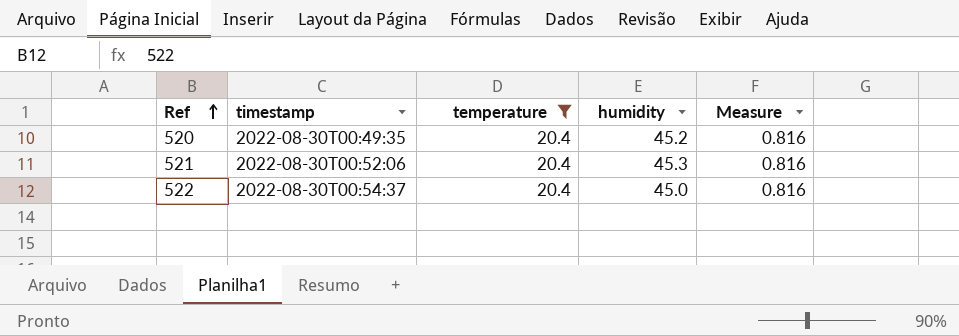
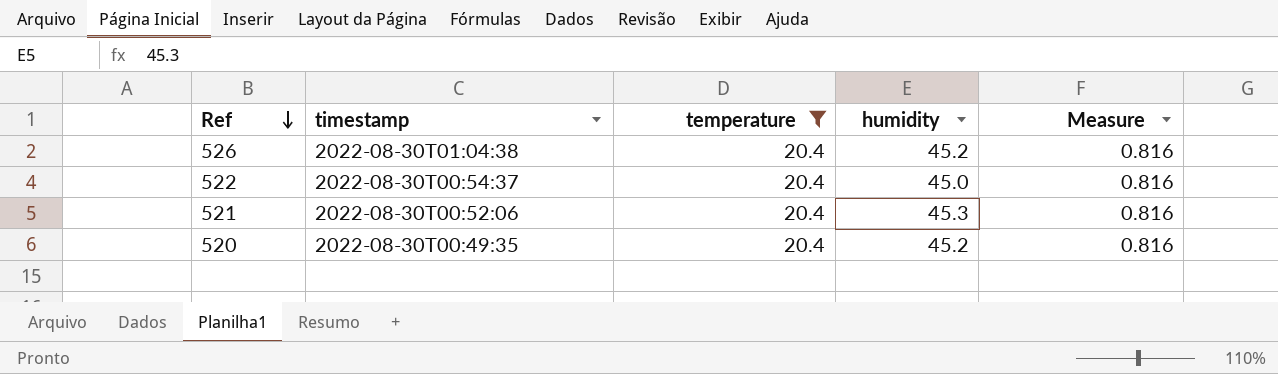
row order: Ref ascending -> Ref descending
row 526: none -> 2022-08-30T01:04:38 | 20.4 | 45.2 | 0.816

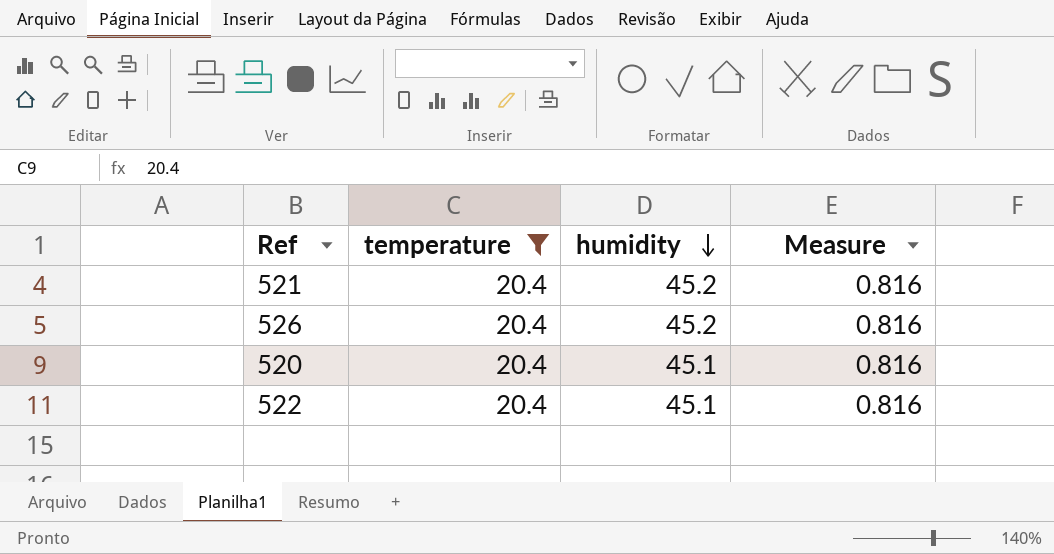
row order: Ref descending -> humidity descending
column timestamp | position: 2 -> none
521 | humidity: 45.3 -> 45.2
520 | humidity: 45.2 -> 45.1
522 | humidity: 45.0 -> 45.1

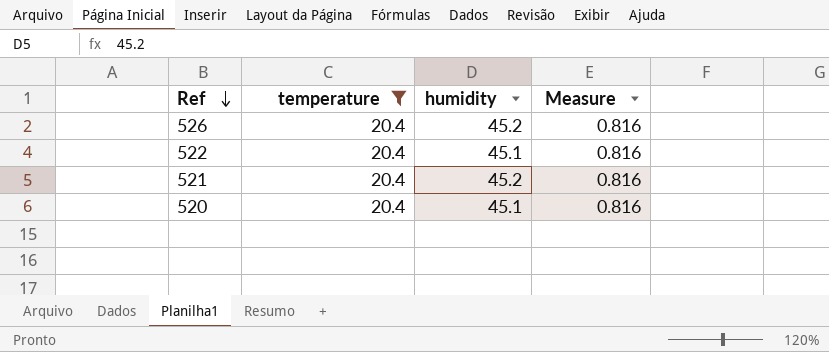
row order: humidity descending -> Ref descending

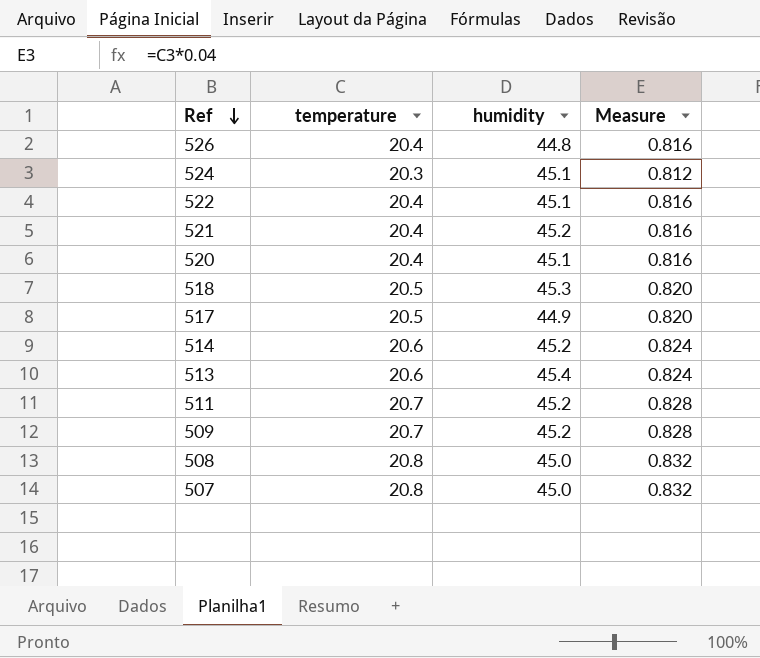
filter: temperature = 20.4 -> none
526 | humidity: 45.2 -> 44.8

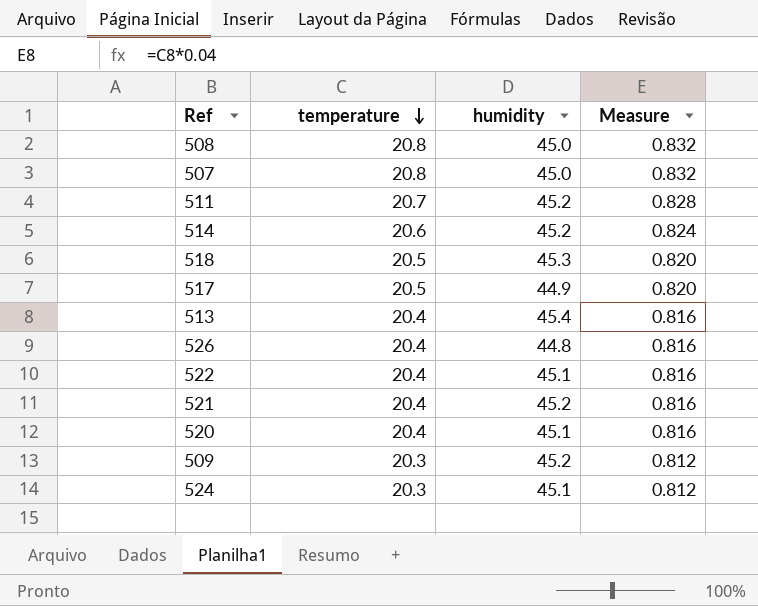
row order: Ref descending -> temperature descending
513 | temperature: 20.6 -> 20.4
513 | Measure: 0.824 -> 0.816
509 | temperature: 20.7 -> 20.3
509 | Measure: 0.828 -> 0.812

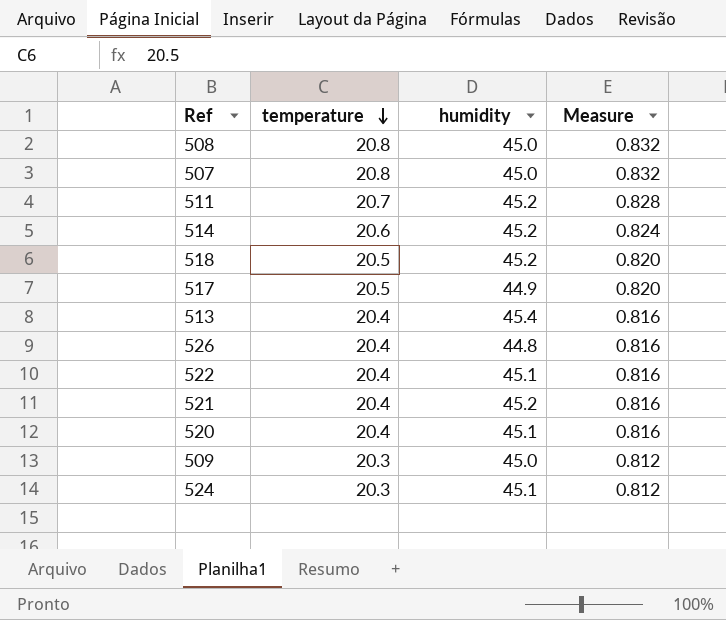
518 | humidity: 45.3 -> 45.2
509 | humidity: 45.2 -> 45.0

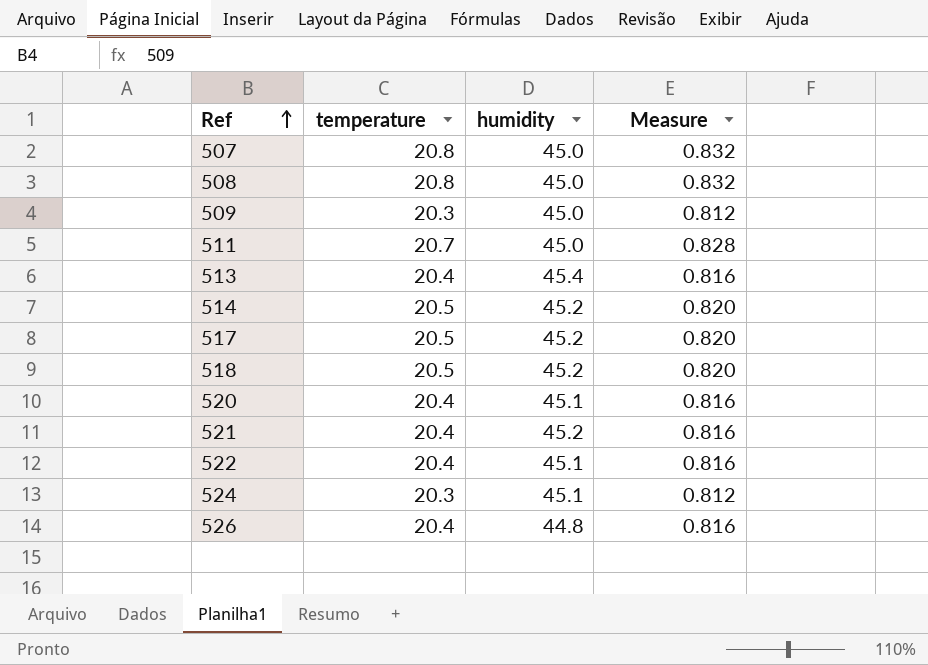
row order: temperature descending -> Ref ascending
511 | humidity: 45.2 -> 45.0
514 | temperature: 20.6 -> 20.5
514 | Measure: 0.824 -> 0.820
517 | humidity: 44.9 -> 45.2

